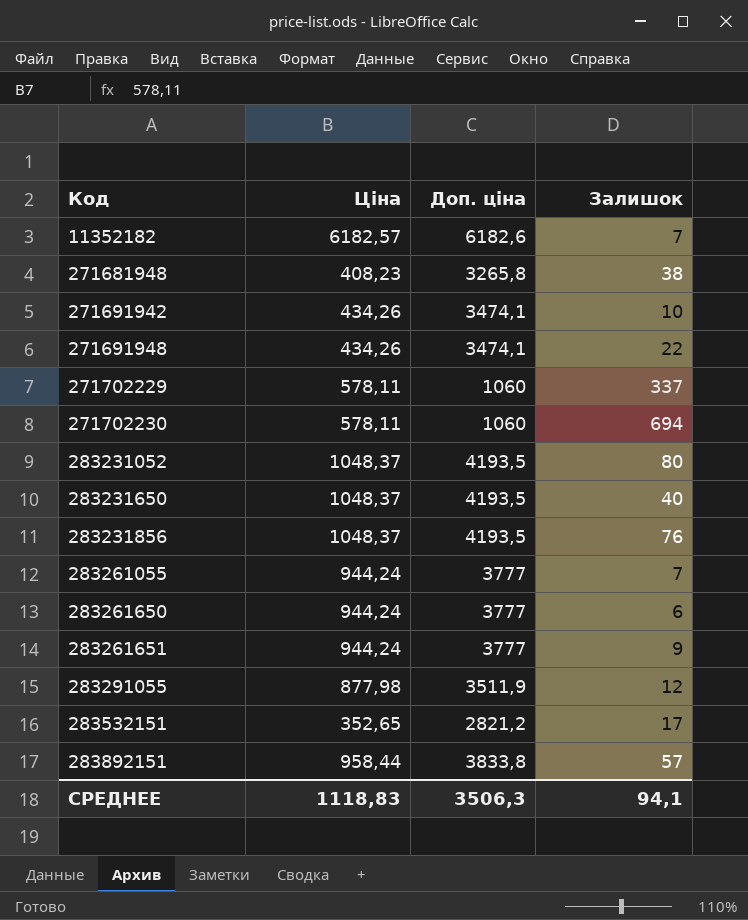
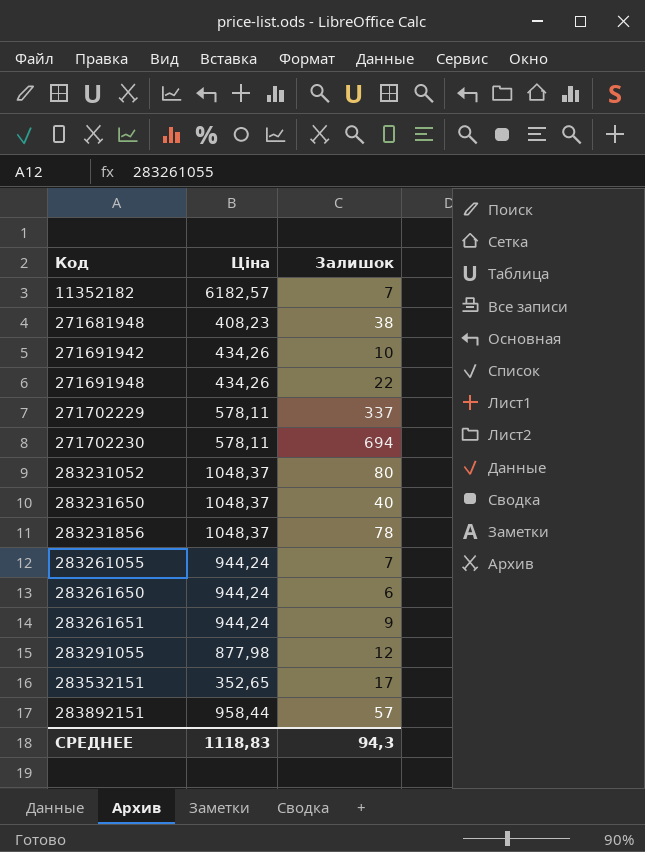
column Доп. ціна | position: 3 -> none
283231856 | Залишок: 76 -> 78
СРЕДНЕЕ | Залишок: 94,1 -> 94,3

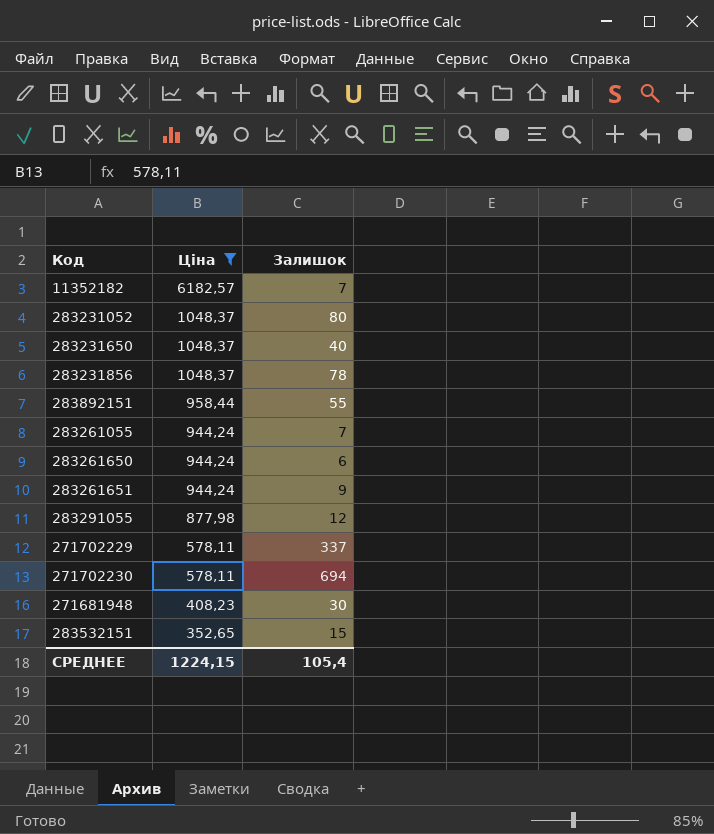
filter: none -> Ціна != 434,26
row order: Код ascending -> Ціна descending
283892151 | Залишок: 57 -> 55
271681948 | Залишок: 38 -> 30
283532151 | Залишок: 17 -> 15
СРЕДНЕЕ | Ціна: 1118,83 -> 1224,15
СРЕДНЕЕ | Залишок: 94,3 -> 105,4

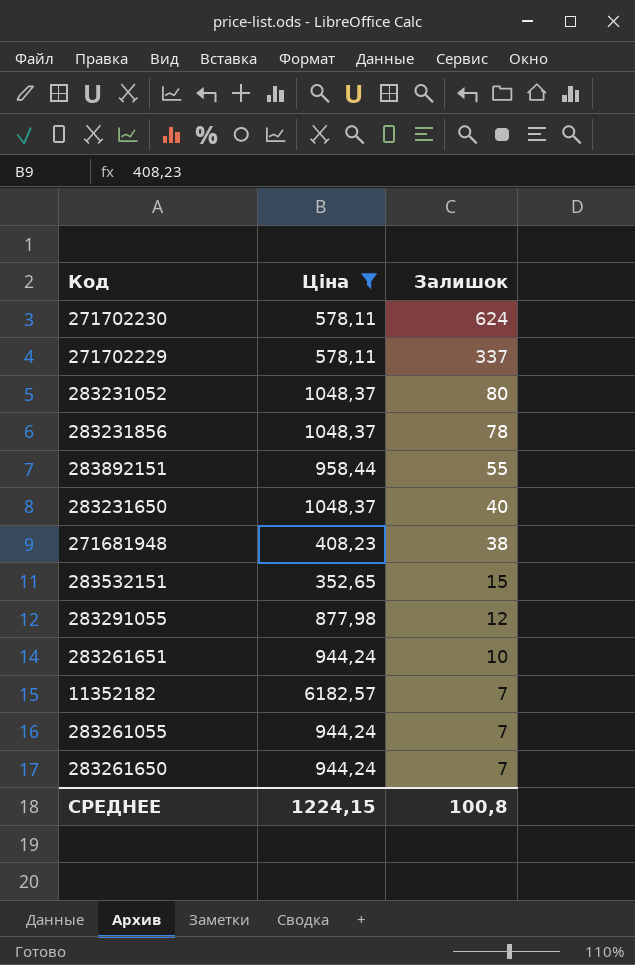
row order: Ціна descending -> Залишок descending
271702230 | Залишок: 694 -> 624
271681948 | Залишок: 30 -> 38
283261651 | Залишок: 9 -> 10
283261650 | Залишок: 6 -> 7
СРЕДНЕЕ | Залишок: 105,4 -> 100,8

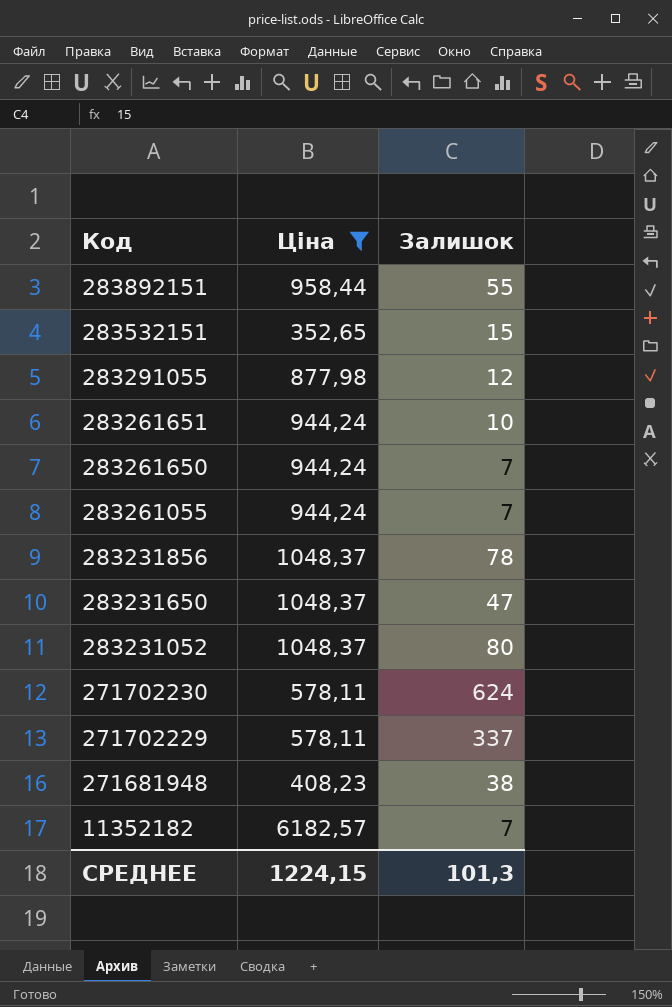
row order: Залишок descending -> Код descending
283231650 | Залишок: 40 -> 47
СРЕДНЕЕ | Залишок: 100,8 -> 101,3

